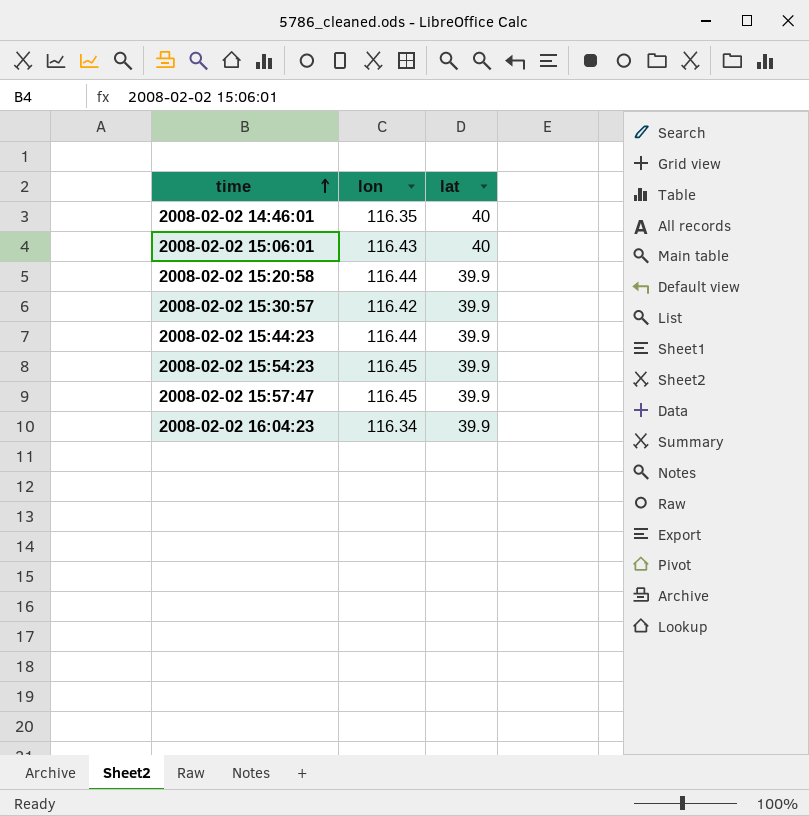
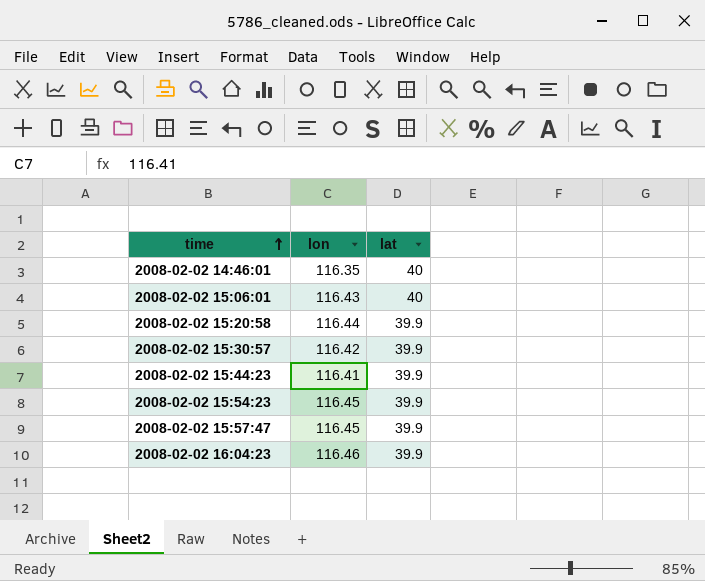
2008-02-02 15:44:23 | lon: 116.44 -> 116.41
2008-02-02 16:04:23 | lon: 116.34 -> 116.46

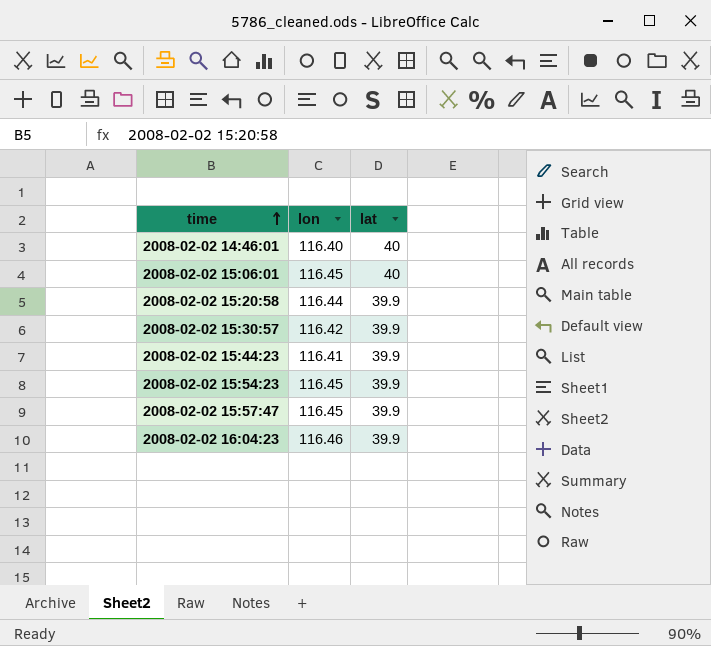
2008-02-02 14:46:01 | lon: 116.35 -> 116.40
2008-02-02 15:06:01 | lon: 116.43 -> 116.45

